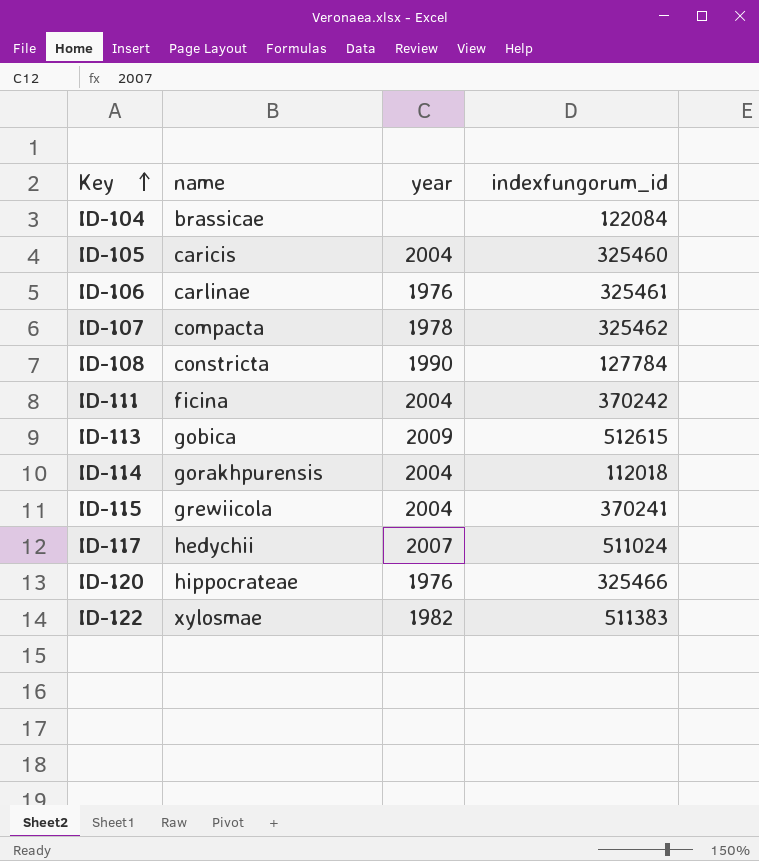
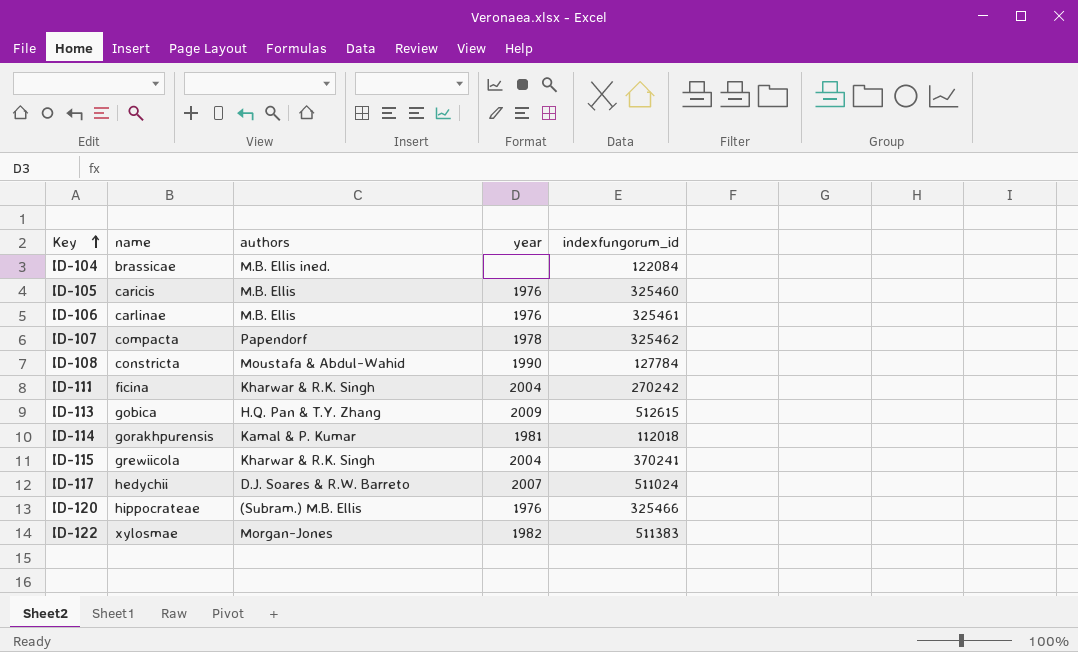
column authors | position: none -> 3
ID-105 | year: 2004 -> 1976
ID-111 | indexfungorum_id: 370242 -> 270242
ID-114 | year: 2004 -> 1981

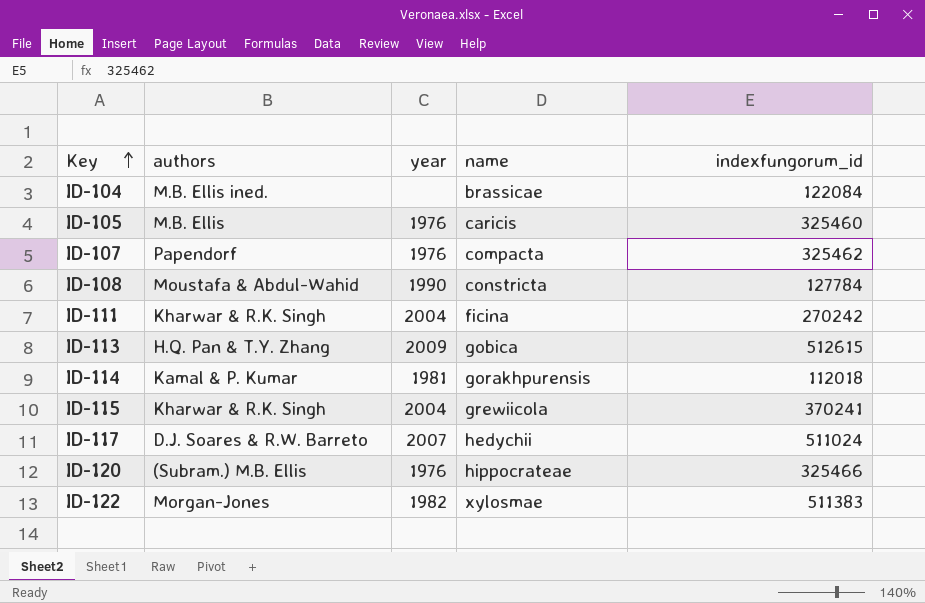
column name | position: 2 -> 4
row ID-106: carlinae | M.B. Ellis | 1976 | 325461 -> none
ID-107 | year: 1978 -> 1976

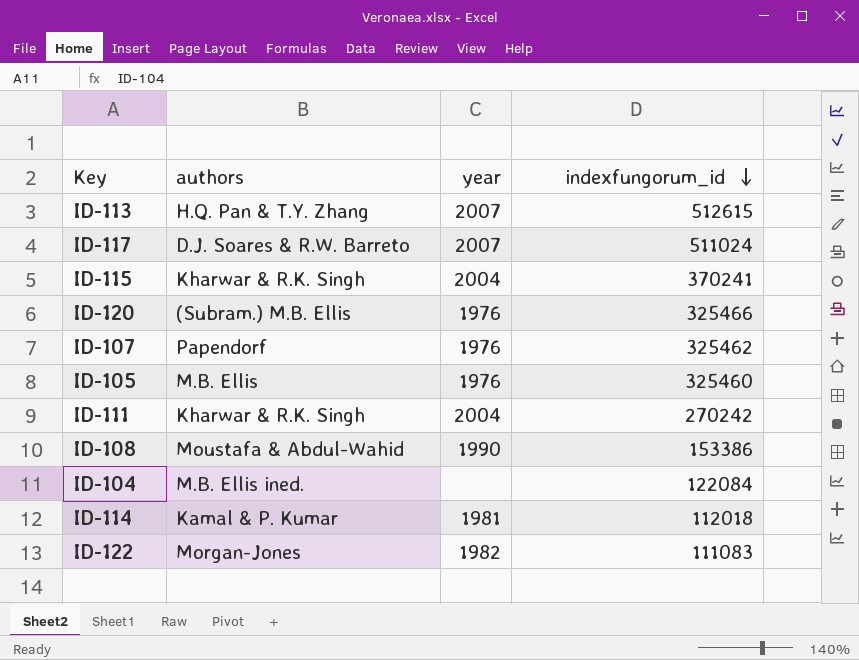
row order: Key ascending -> indexfungorum_id descending
column name | position: 4 -> none
ID-113 | year: 2009 -> 2007
ID-108 | indexfungorum_id: 127784 -> 153386
ID-122 | indexfungorum_id: 511383 -> 111083

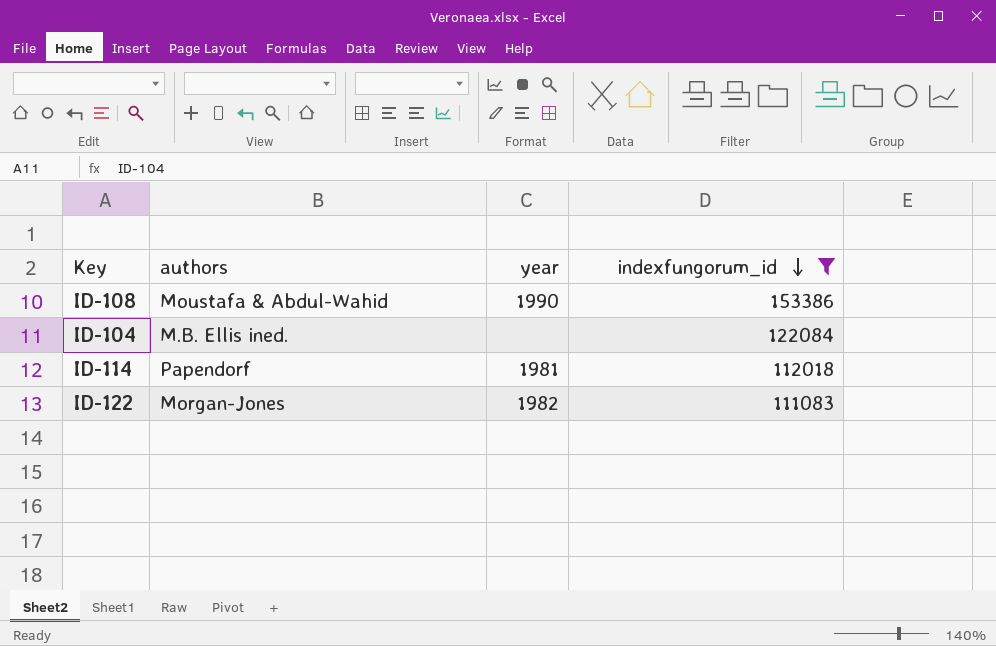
filter: none -> indexfungorum_id <= 153386
ID-114 | authors: Kamal & P. Kumar -> Papendorf

